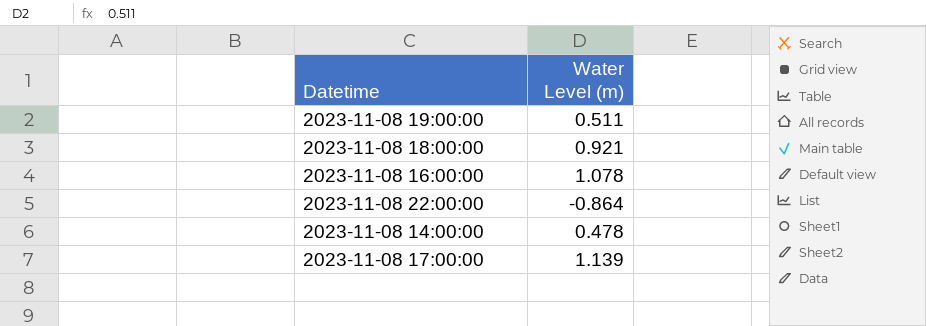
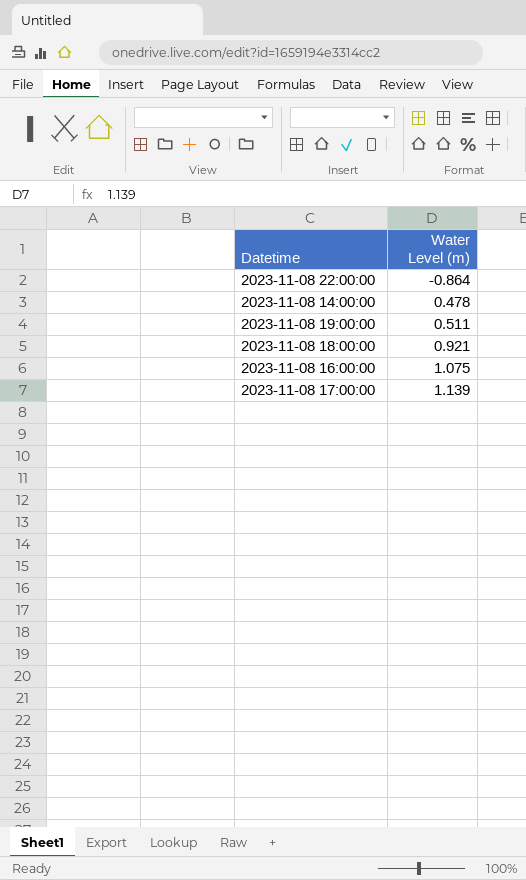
row order: none -> Water Level (m) ascending
2023-11-08 16:00:00 | Water Level (m): 1.078 -> 1.075

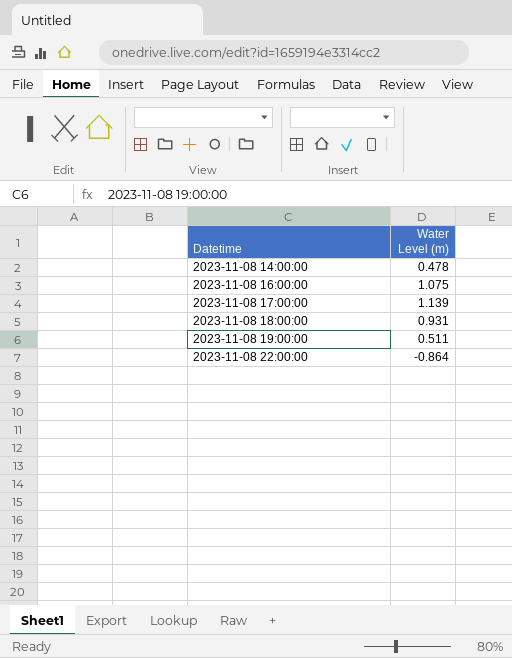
row order: Water Level (m) ascending -> Datetime ascending
2023-11-08 18:00:00 | Water Level (m): 0.921 -> 0.931

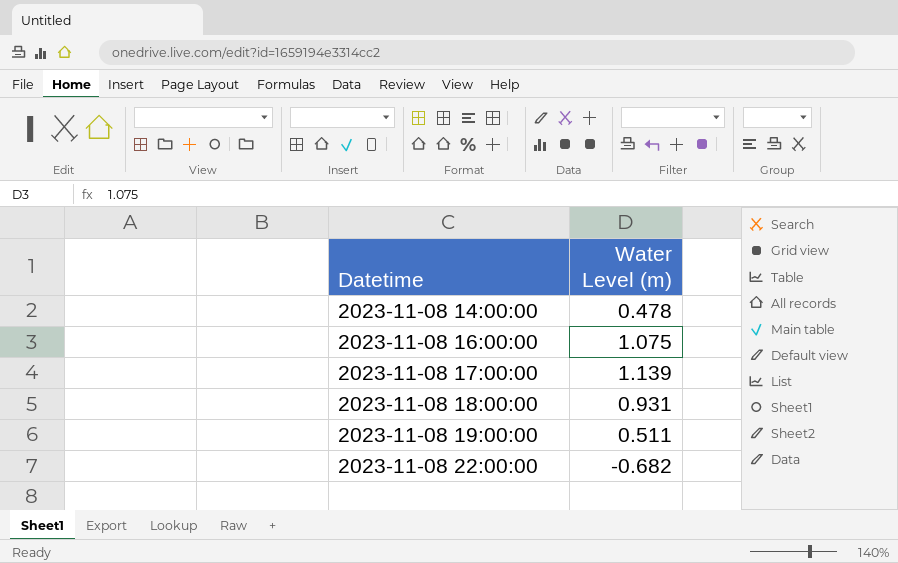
2023-11-08 22:00:00 | Water Level (m): -0.864 -> -0.682

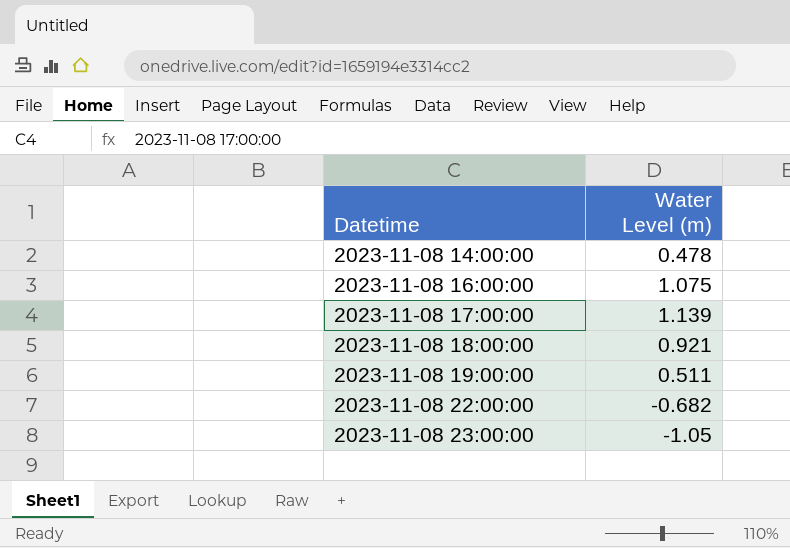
2023-11-08 18:00:00 | Water Level (m): 0.931 -> 0.921
row 2023-11-08 23:00:00: none -> -1.05

